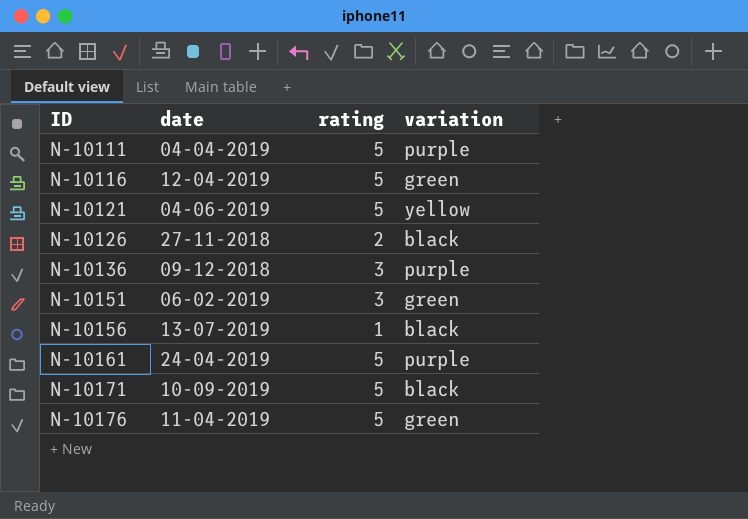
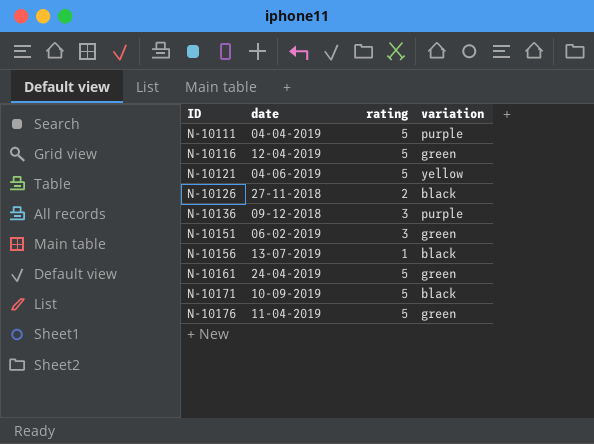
N-10161 | variation: purple -> green

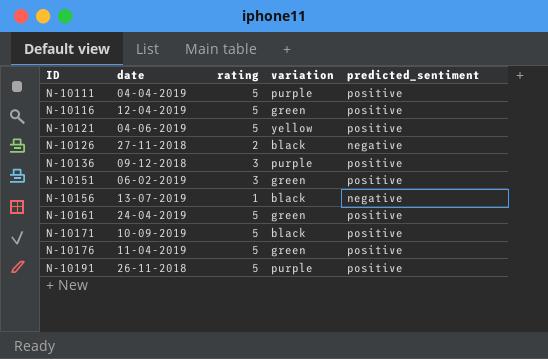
column predicted_sentiment | position: none -> 5
row N-10191: none -> 26-11-2018 | 5 | purple | positive

